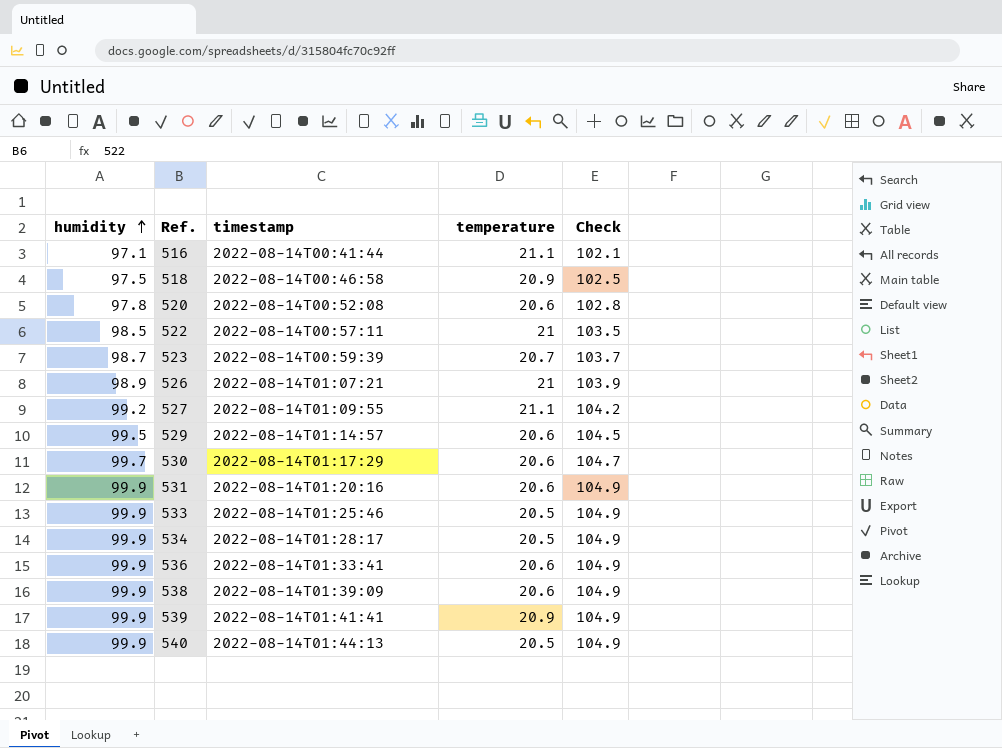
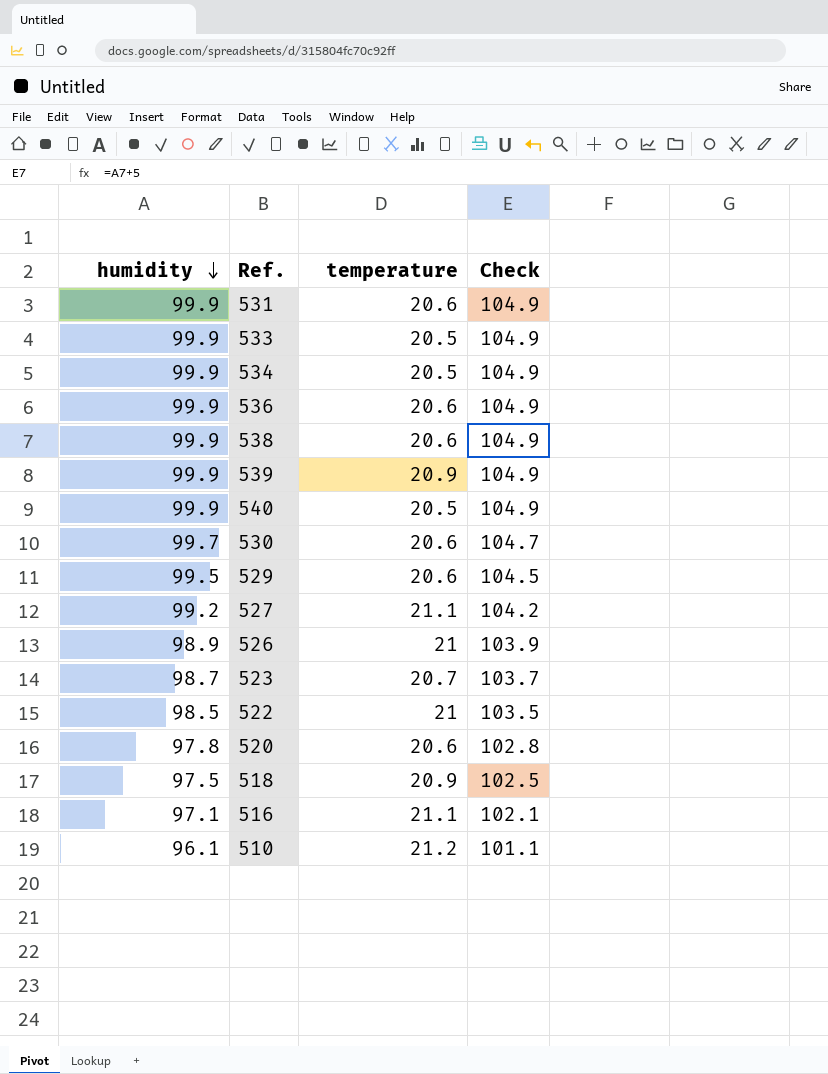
row order: humidity ascending -> humidity descending
column timestamp | position: 3 -> none
row 510: none -> 96.1 | 21.2 | 101.1

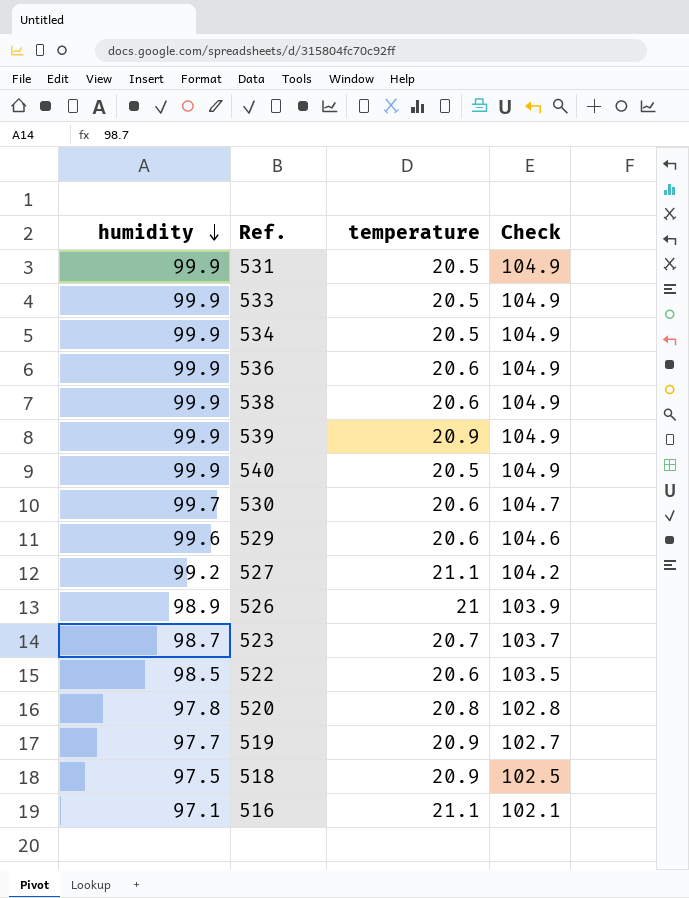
row 510: 96.1 | 21.2 | 101.1 -> none
531 | temperature: 20.6 -> 20.5
529 | humidity: 99.5 -> 99.6
529 | Check: 104.5 -> 104.6
522 | temperature: 21 -> 20.6
520 | temperature: 20.6 -> 20.8
row 519: none -> 97.7 | 20.9 | 102.7

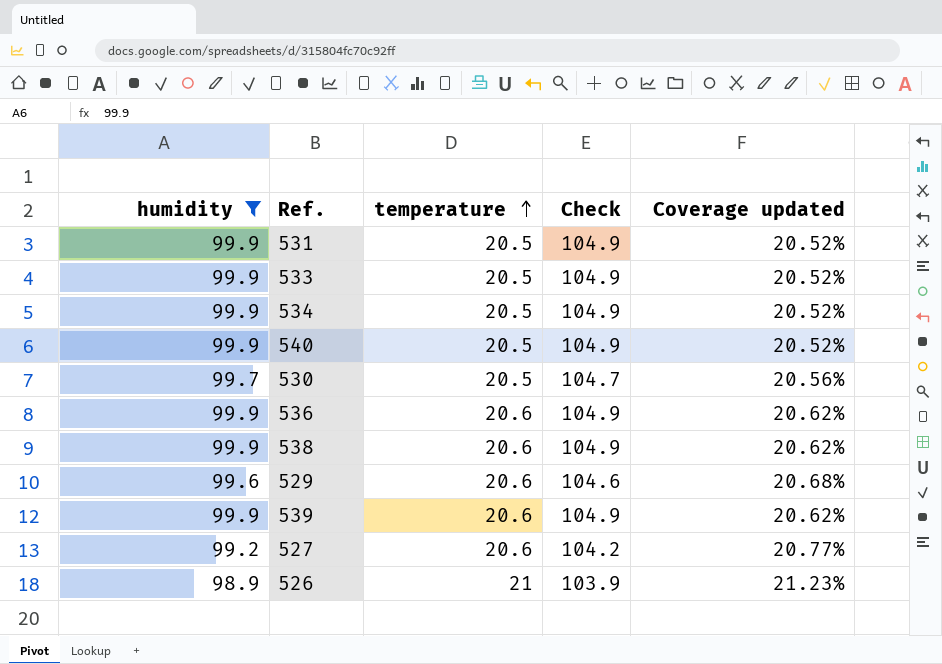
filter: none -> humidity >= 98.9
row order: humidity descending -> temperature ascending
column Coverage updated | formula: none -> [temperature] / [humidity]
530 | temperature: 20.6 -> 20.5
539 | temperature: 20.9 -> 20.6
527 | temperature: 21.1 -> 20.6

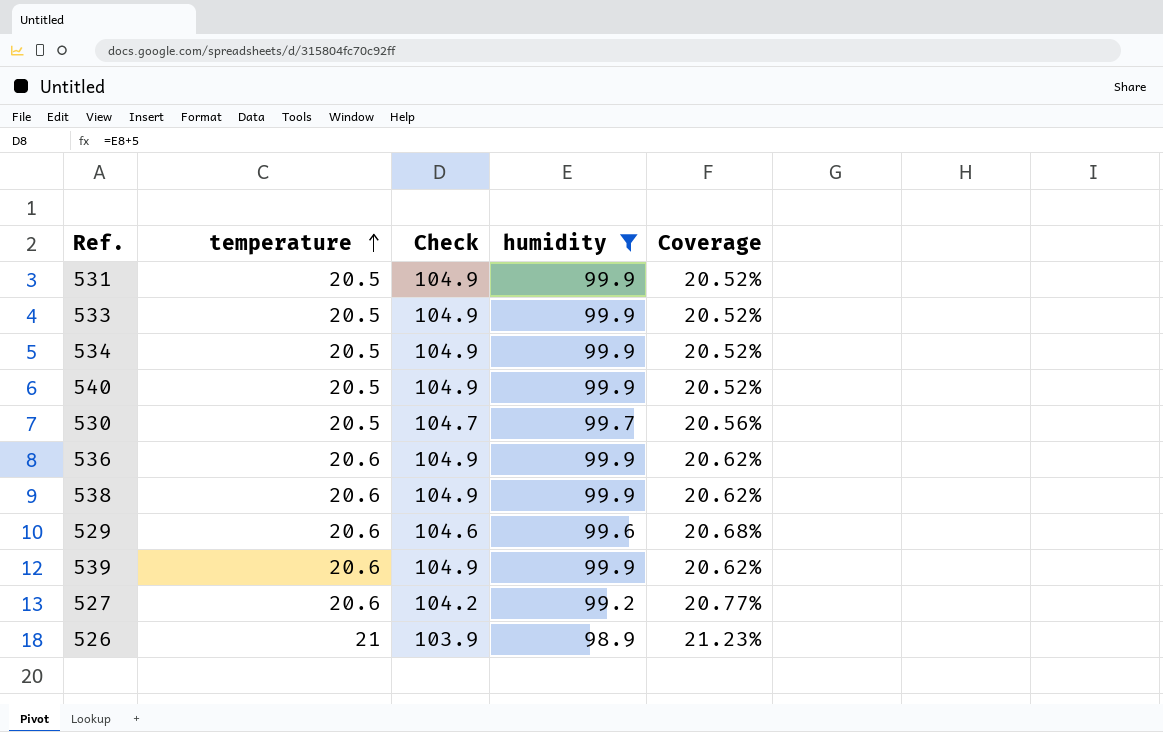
column humidity | position: 1 -> 4
column name: Coverage updated -> Coverage

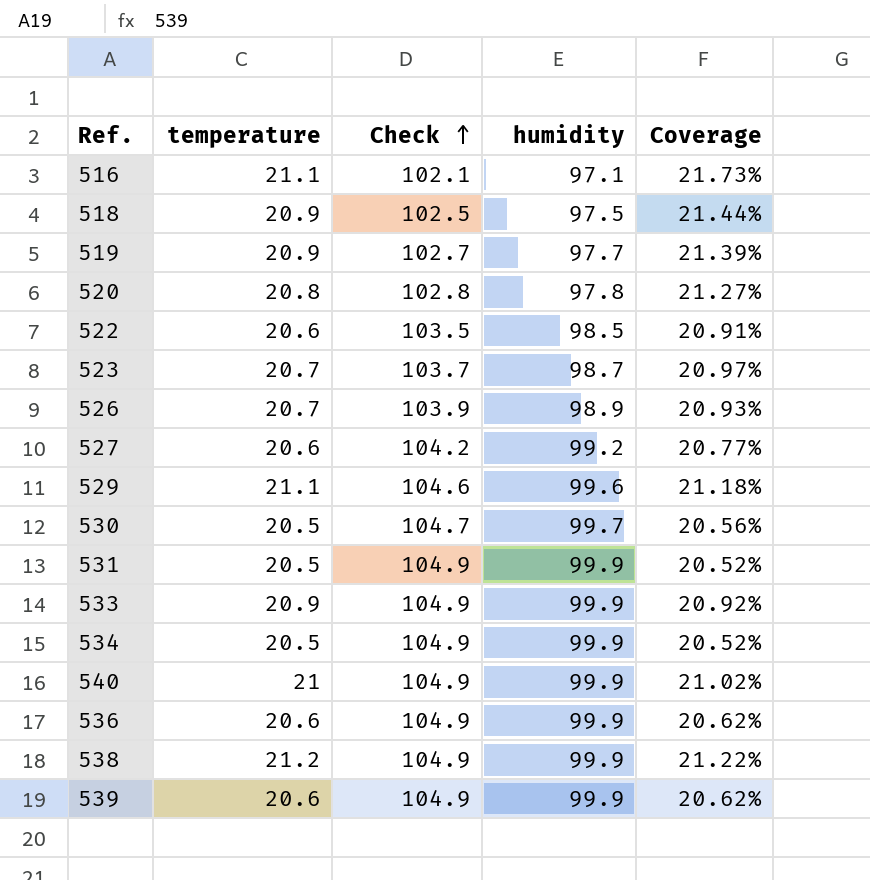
filter: humidity >= 98.9 -> none
row order: temperature ascending -> Check ascending
526 | temperature: 21 -> 20.7
526 | Coverage: 21.23% -> 20.93%
529 | temperature: 20.6 -> 21.1
529 | Coverage: 20.68% -> 21.18%
533 | temperature: 20.5 -> 20.9
533 | Coverage: 20.52% -> 20.92%
540 | temperature: 20.5 -> 21
540 | Coverage: 20.52% -> 21.02%
538 | temperature: 20.6 -> 21.2
538 | Coverage: 20.62% -> 21.22%

